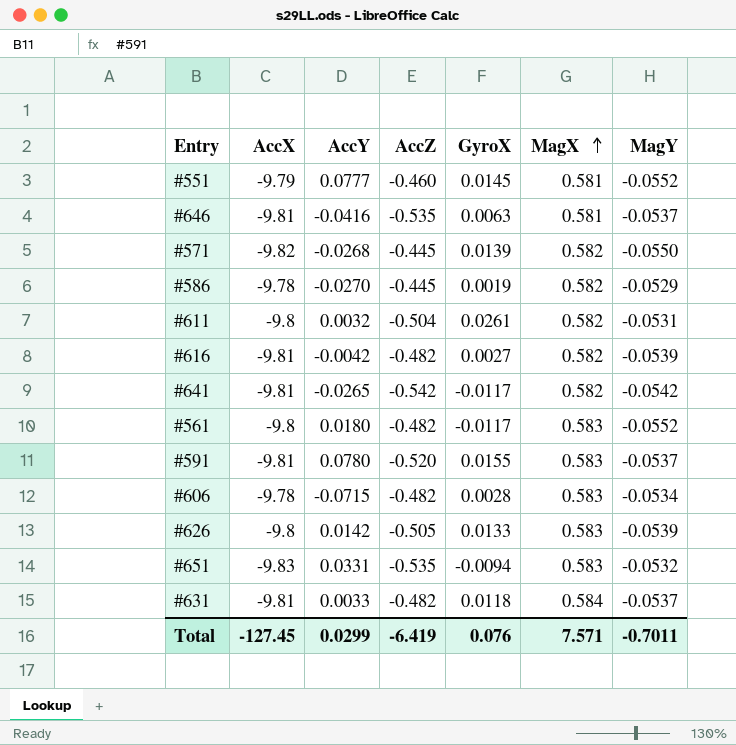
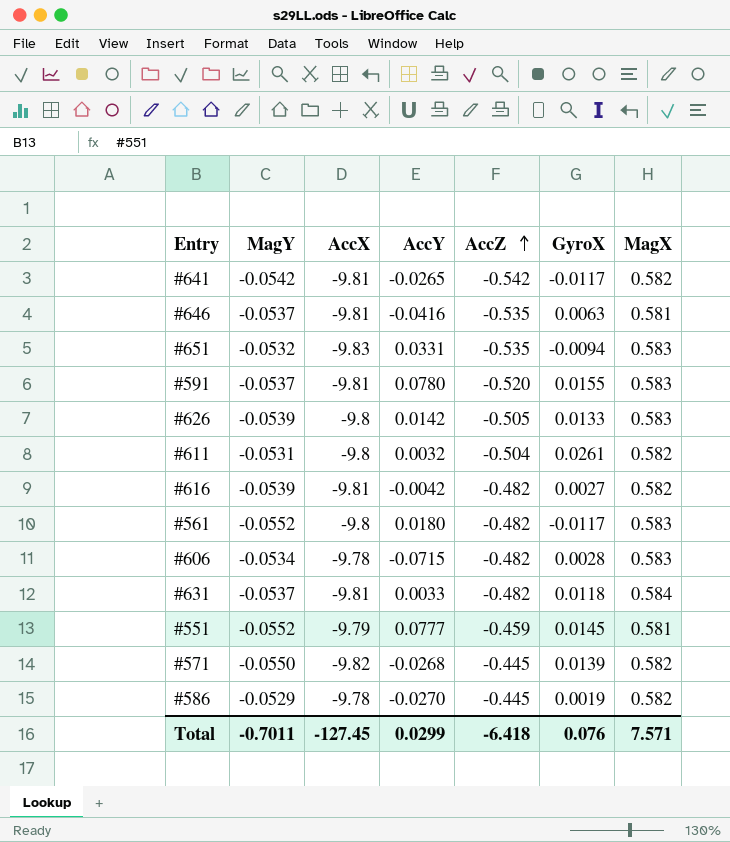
row order: MagX ascending -> AccZ ascending
column MagY | position: 7 -> 2
#551 | AccZ: -0.460 -> -0.459
Total | AccZ: -6.419 -> -6.418

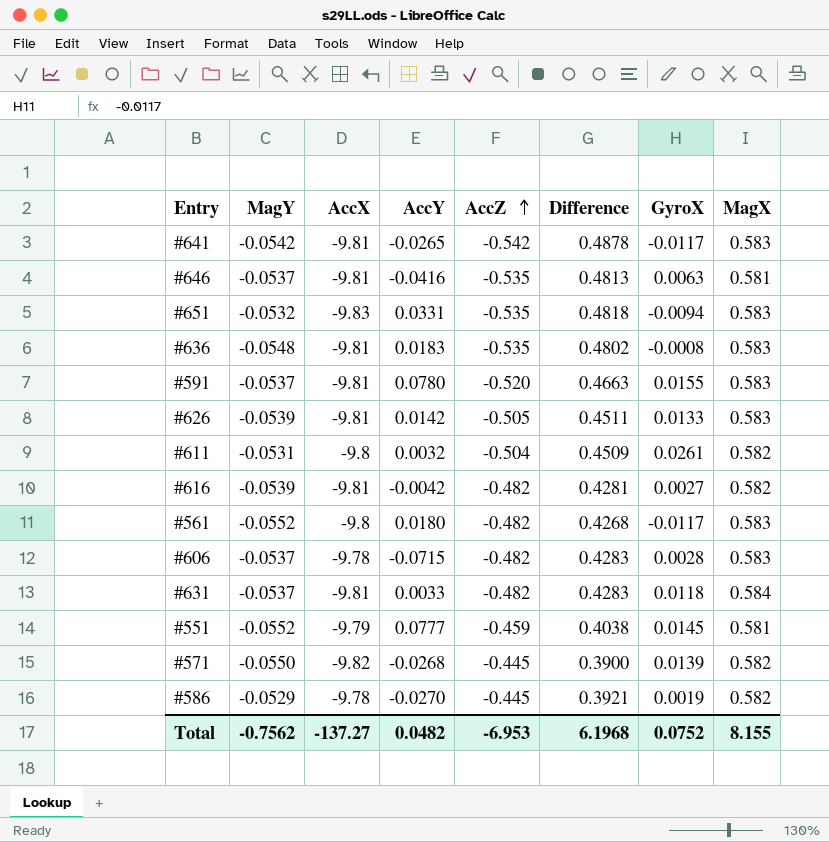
column Difference | formula: none -> [MagY] - [AccZ]
#641 | MagX: 0.582 -> 0.583
row #636: none -> -0.0548 | -9.81 | 0.0183 | -0.535 | 0.4802 | -0.0008 | 0.583
#626 | AccX: -9.8 -> -9.81
#606 | MagY: -0.0534 -> -0.0537
Total | MagY: -0.7011 -> -0.7562
Total | AccX: -127.45 -> -137.27
Total | AccY: 0.0299 -> 0.0482
Total | AccZ: -6.418 -> -6.953
Total | GyroX: 0.076 -> 0.0752
Total | MagX: 7.571 -> 8.155

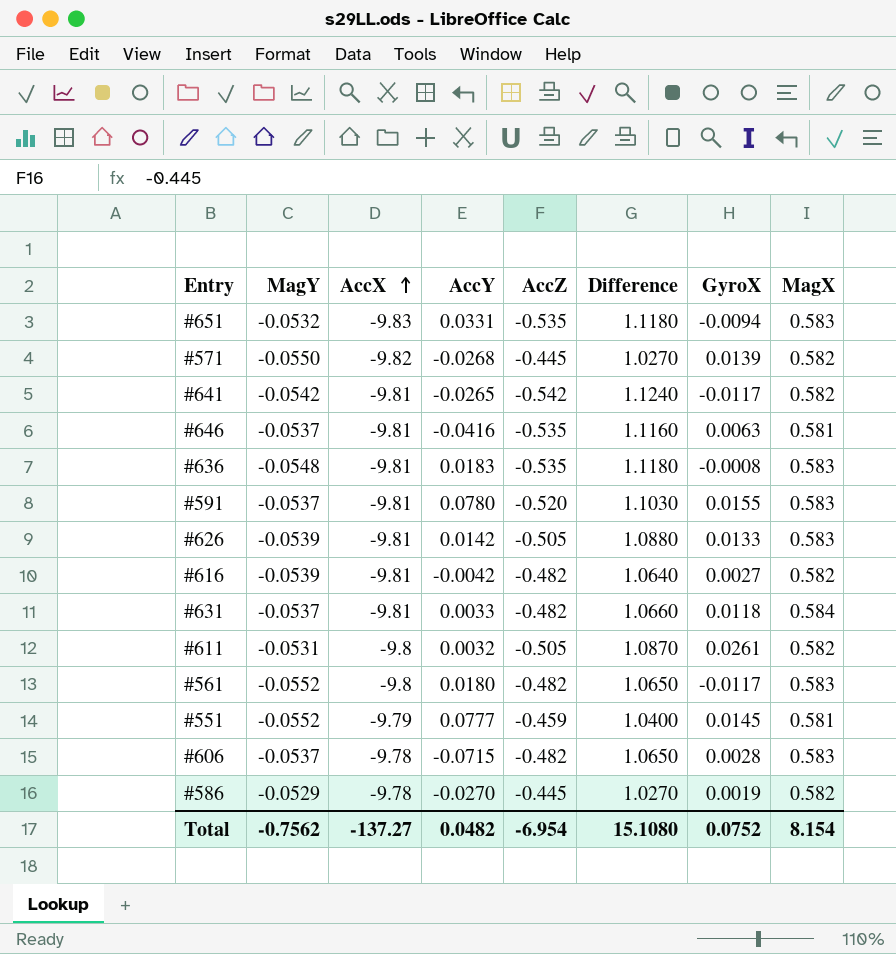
row order: AccZ ascending -> AccX ascending
column Difference | formula: [MagY] - [AccZ] -> [MagX] - [AccZ]
#641 | MagX: 0.583 -> 0.582
#611 | AccZ: -0.504 -> -0.505
Total | AccZ: -6.953 -> -6.954
Total | Difference: 6.1968 -> 15.1080
Total | MagX: 8.155 -> 8.154

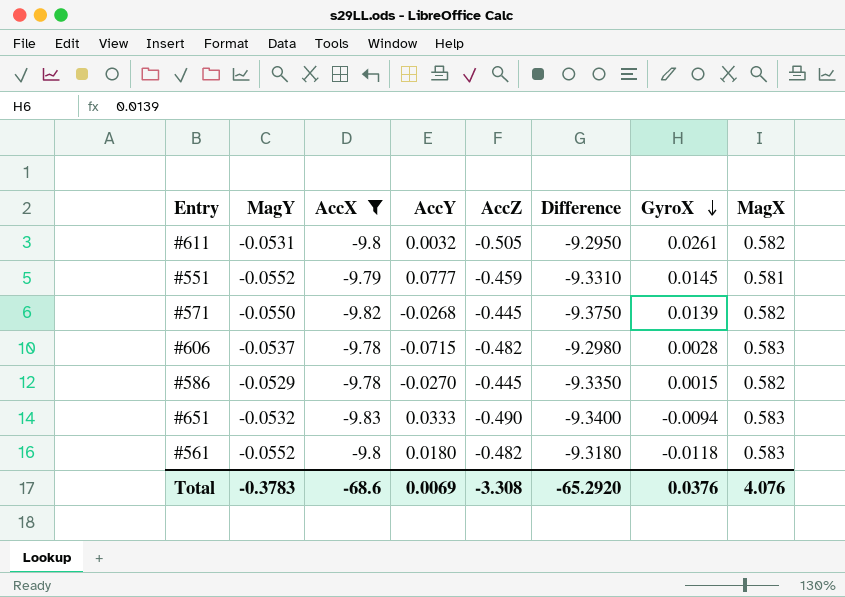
filter: none -> AccX != -9.81
row order: AccX ascending -> GyroX descending
column Difference | formula: [MagX] - [AccZ] -> [AccX] - [AccZ]
#586 | GyroX: 0.0019 -> 0.0015
#651 | AccY: 0.0331 -> 0.0333
#651 | AccZ: -0.535 -> -0.490
#561 | GyroX: -0.0117 -> -0.0118
Total | MagY: -0.7562 -> -0.3783
Total | AccX: -137.27 -> -68.6
Total | AccY: 0.0482 -> 0.0069
Total | AccZ: -6.954 -> -3.308
Total | Difference: 15.1080 -> -65.2920
Total | GyroX: 0.0752 -> 0.0376
Total | MagX: 8.154 -> 4.076

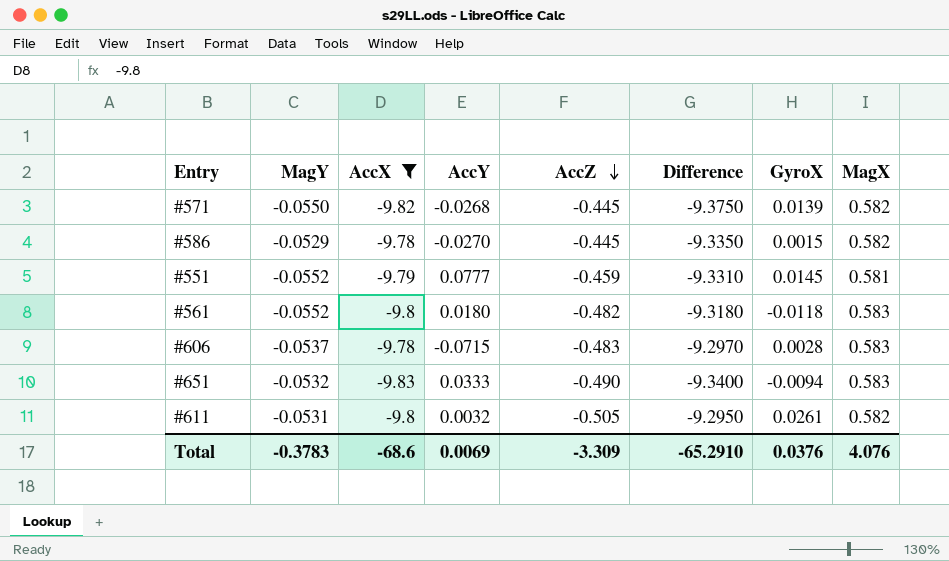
row order: GyroX descending -> AccZ descending
#606 | AccZ: -0.482 -> -0.483
#606 | Difference: -9.2980 -> -9.2970
Total | AccZ: -3.308 -> -3.309
Total | Difference: -65.2920 -> -65.2910

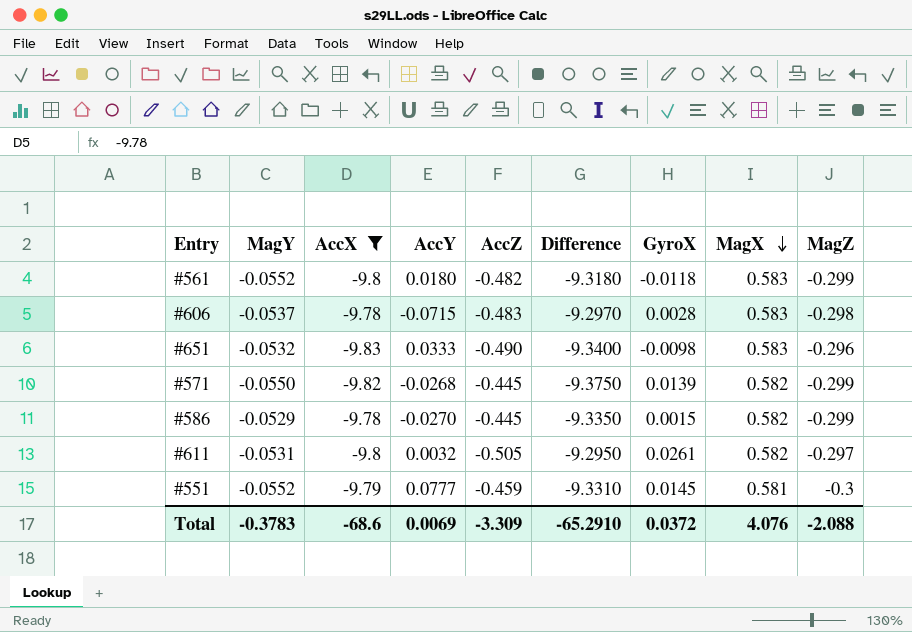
row order: AccZ descending -> MagX descending
column MagZ | position: none -> 9
#651 | GyroX: -0.0094 -> -0.0098
Total | GyroX: 0.0376 -> 0.0372

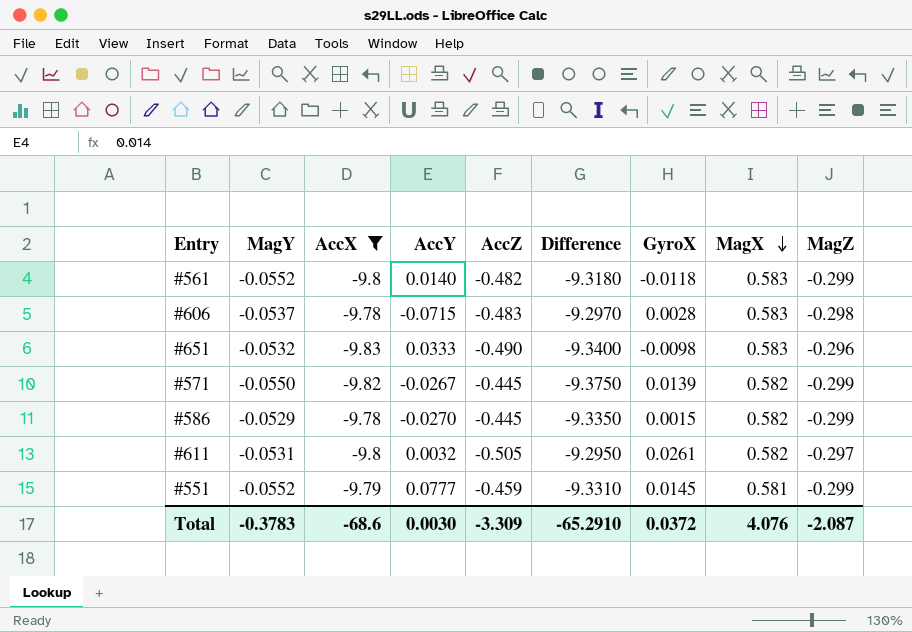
#561 | AccY: 0.0180 -> 0.0140
#571 | AccY: -0.0268 -> -0.0267
#551 | MagZ: -0.3 -> -0.299
Total | AccY: 0.0069 -> 0.0030
Total | MagZ: -2.088 -> -2.087

